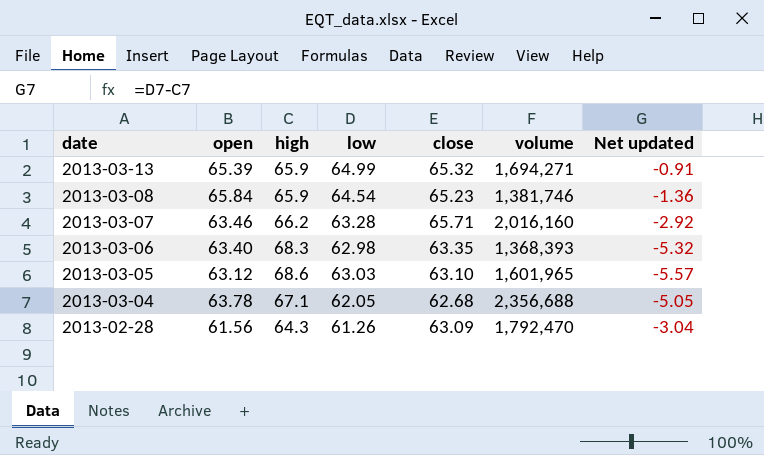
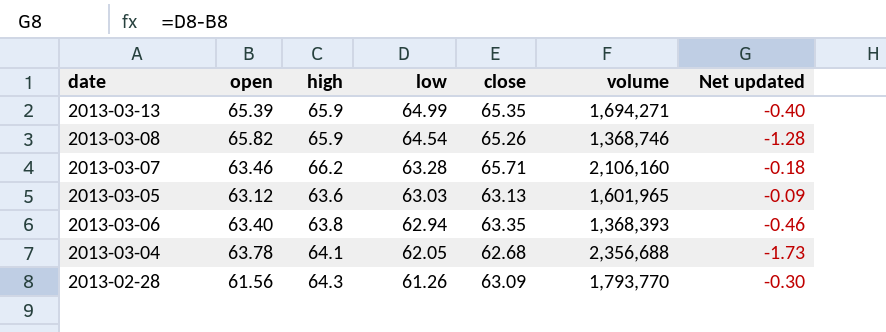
row order: date descending -> low descending
column Net updated | formula: [low] - [high] -> [low] - [open]
2013-03-13 | close: 65.32 -> 65.35
2013-03-08 | open: 65.84 -> 65.82
2013-03-08 | close: 65.23 -> 65.26
2013-03-08 | volume: 1,381,746 -> 1,368,746
2013-03-07 | volume: 2,016,160 -> 2,106,160
2013-03-05 | high: 68.6 -> 63.6
2013-03-05 | close: 63.10 -> 63.13
2013-03-06 | high: 68.3 -> 63.8
2013-03-06 | low: 62.98 -> 62.94
2013-03-04 | high: 67.1 -> 64.1
2013-02-28 | volume: 1,792,470 -> 1,793,770

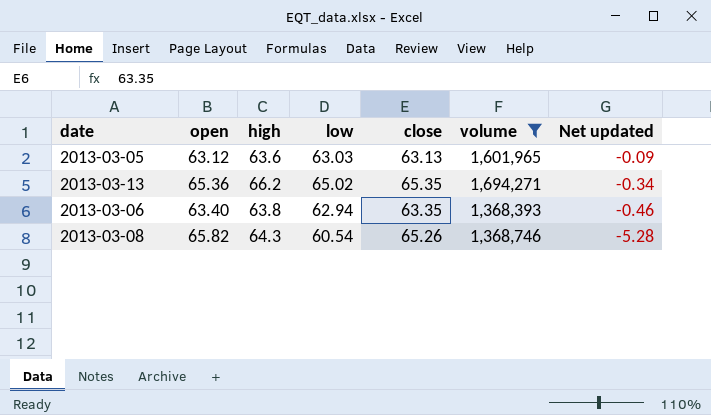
filter: none -> volume <= 1,694,271
row order: low descending -> Net updated descending
2013-03-13 | open: 65.39 -> 65.36
2013-03-13 | high: 65.9 -> 66.2
2013-03-13 | low: 64.99 -> 65.02
2013-03-13 | Net updated: -0.40 -> -0.34
2013-03-08 | high: 65.9 -> 64.3
2013-03-08 | low: 64.54 -> 60.54
2013-03-08 | Net updated: -1.28 -> -5.28

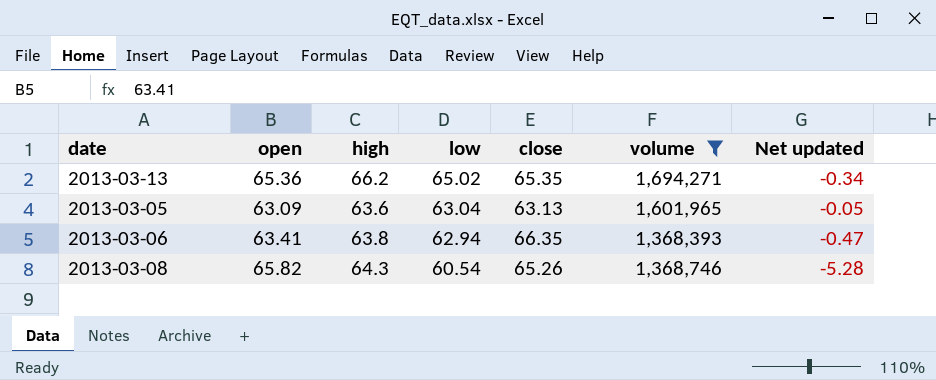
row order: Net updated descending -> low descending
2013-03-05 | open: 63.12 -> 63.09
2013-03-05 | low: 63.03 -> 63.04
2013-03-05 | Net updated: -0.09 -> -0.05
2013-03-06 | open: 63.40 -> 63.41
2013-03-06 | close: 63.35 -> 66.35
2013-03-06 | Net updated: -0.46 -> -0.47

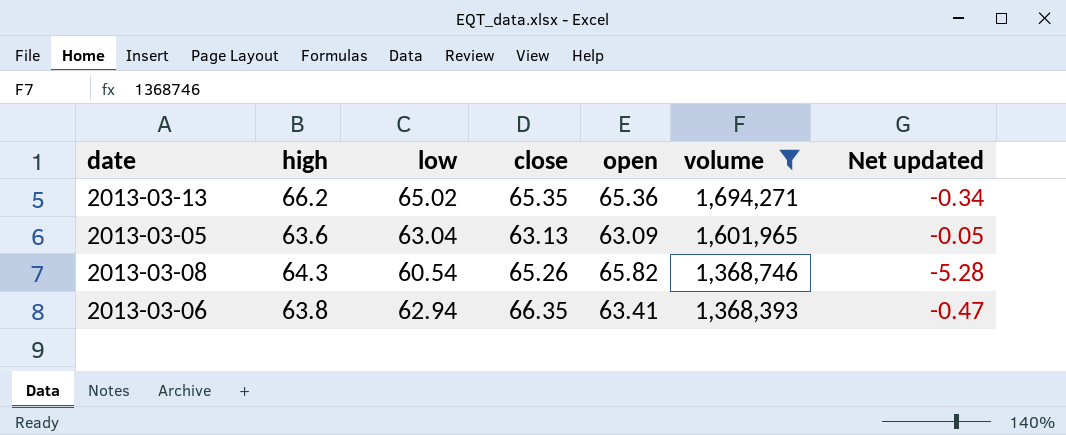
row order: low descending -> volume descending
column open | position: 2 -> 5

